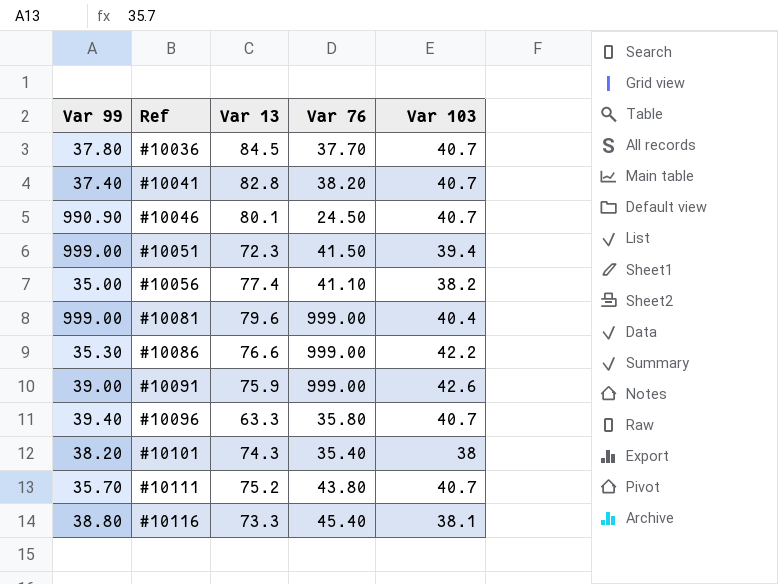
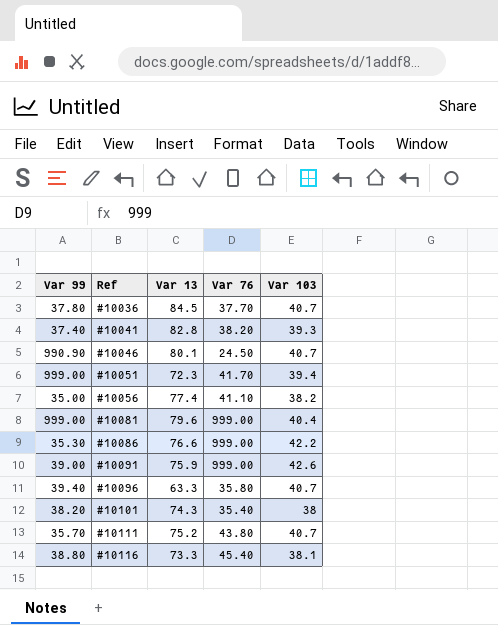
#10041 | Var 103: 40.7 -> 39.3
#10051 | Var 76: 41.50 -> 41.70

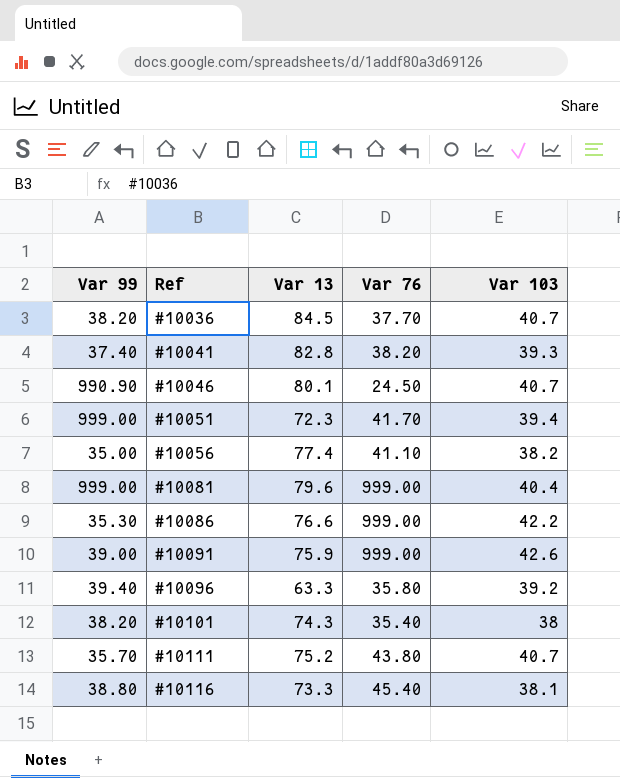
#10036 | Var 99: 37.80 -> 38.20
#10096 | Var 103: 40.7 -> 39.2

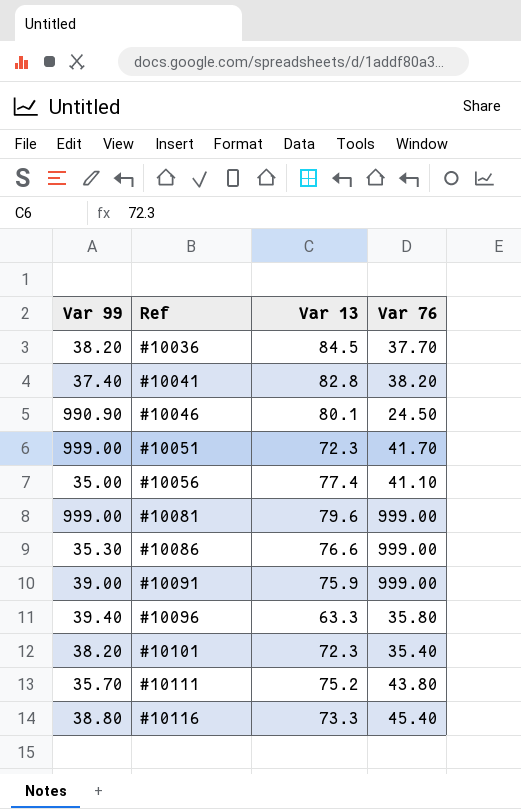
column Var 103 | position: 5 -> none
#10101 | Var 13: 74.3 -> 72.3

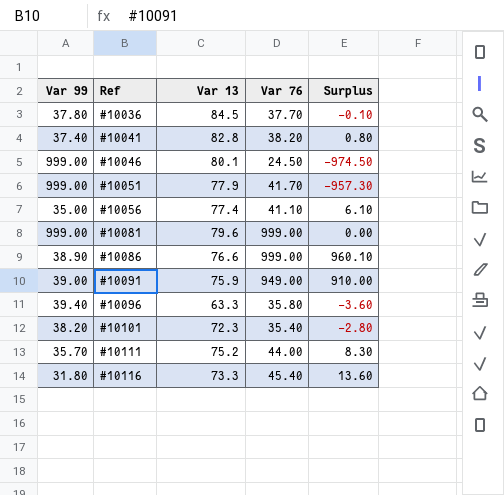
column Surplus | formula: none -> [Var 76] - [Var 99]
#10036 | Var 99: 38.20 -> 37.80
#10046 | Var 99: 990.90 -> 999.00
#10051 | Var 13: 72.3 -> 77.9
#10086 | Var 99: 35.30 -> 38.90
#10091 | Var 76: 999.00 -> 949.00
#10111 | Var 76: 43.80 -> 44.00
#10116 | Var 99: 38.80 -> 31.80

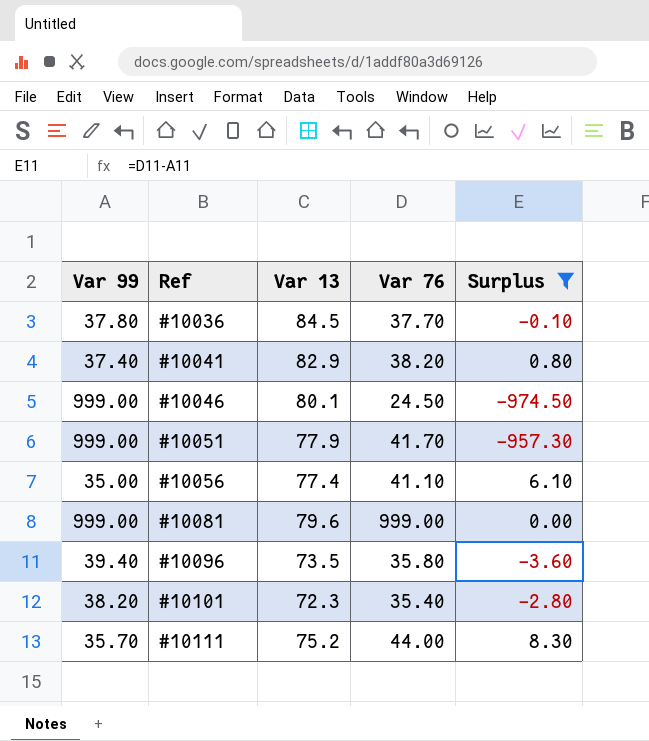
filter: none -> Surplus <= 8.30
#10041 | Var 13: 82.8 -> 82.9
#10096 | Var 13: 63.3 -> 73.5

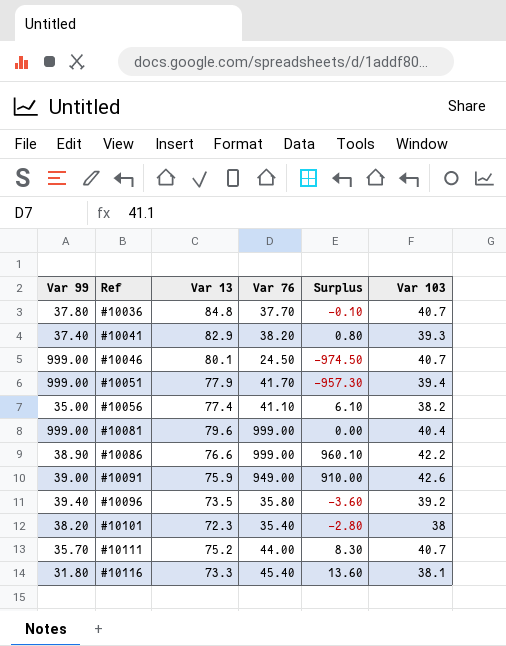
filter: Surplus <= 8.30 -> none
column Var 103 | position: none -> 6
#10036 | Var 13: 84.5 -> 84.8

